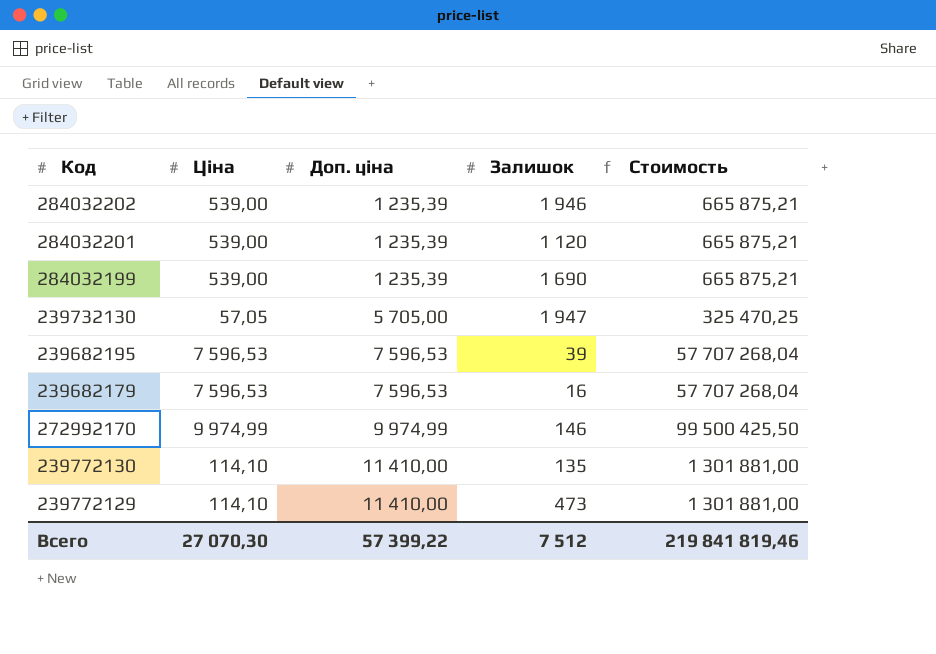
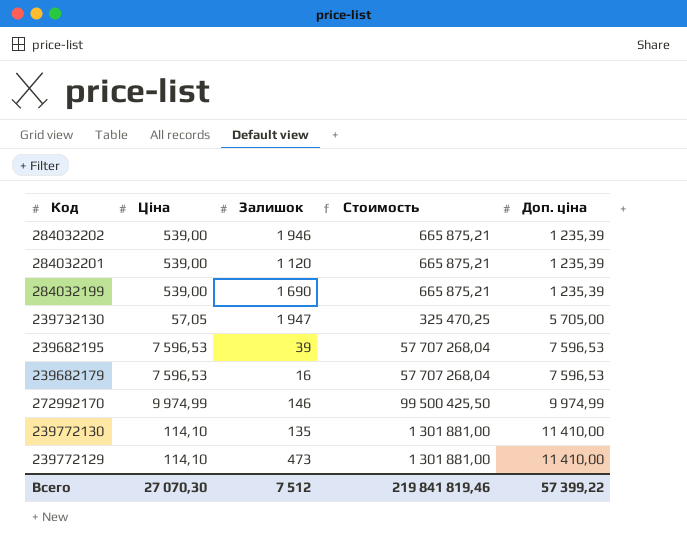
column Доп. ціна | position: 3 -> 5

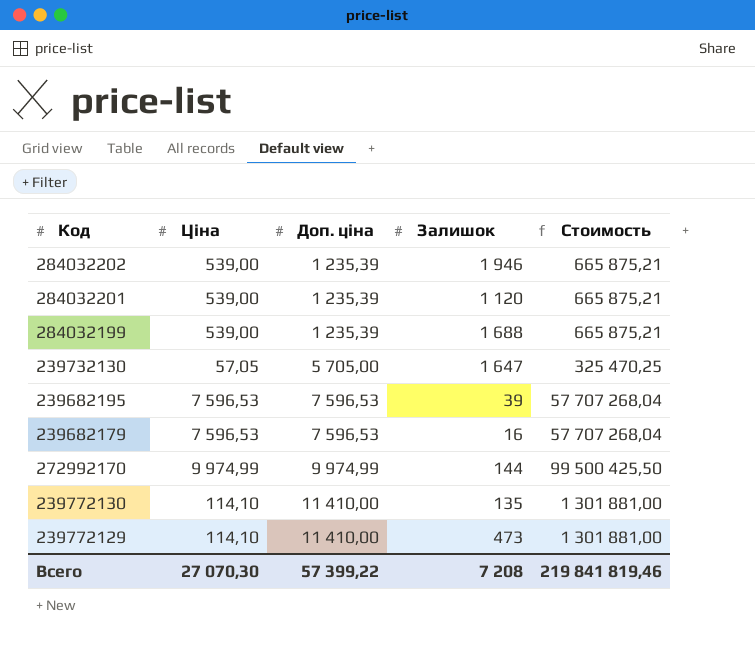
column Доп. ціна | position: 5 -> 3
284032199 | Залишок: 1 690 -> 1 688
239732130 | Залишок: 1 947 -> 1 647
272992170 | Залишок: 146 -> 144
Всего | Залишок: 7 512 -> 7 208

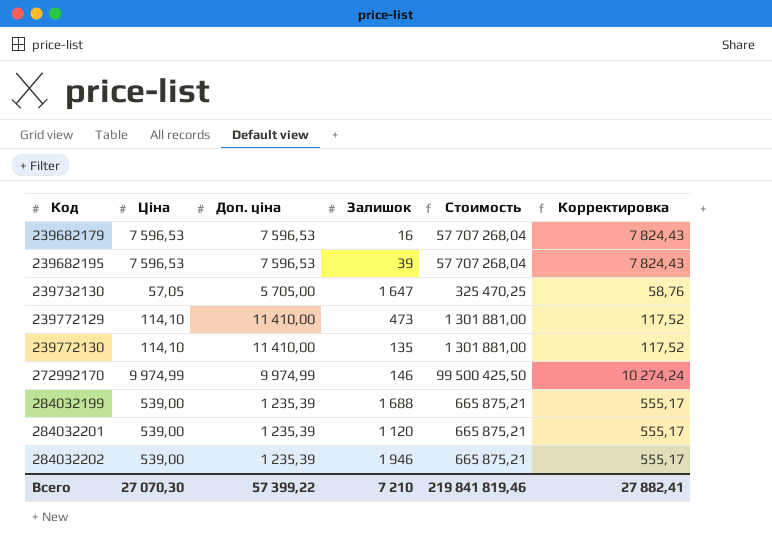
row order: Доп. ціна ascending -> Код ascending
column Корректировка | formula: none -> [Ціна] * 1,03
272992170 | Залишок: 144 -> 146
Всего | Залишок: 7 208 -> 7 210

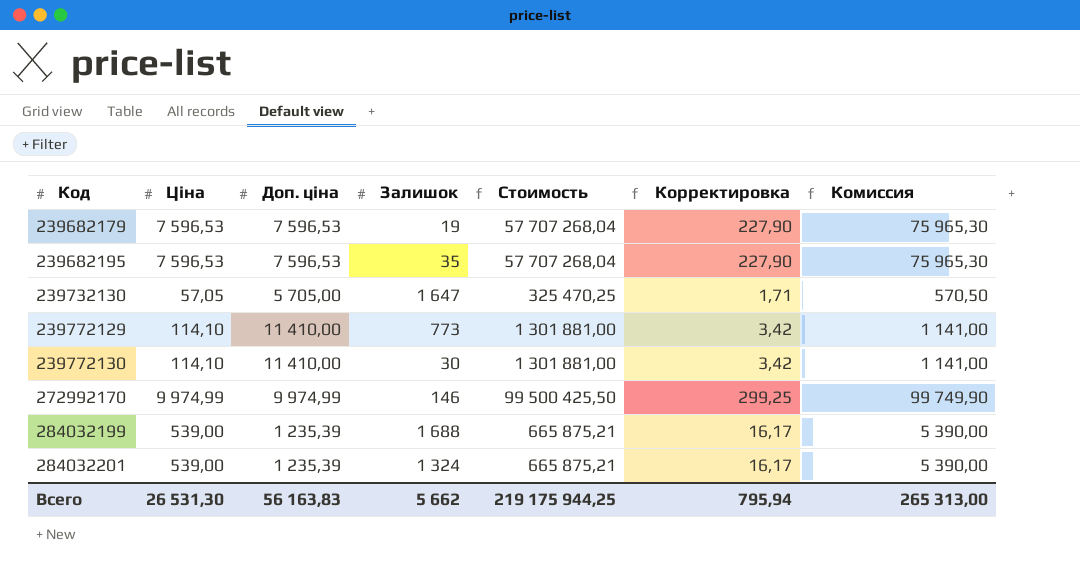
column Корректировка | formula: [Ціна] * 1,03 -> [Ціна] * 0,03
column Комиссия | formula: none -> [Ціна] * 10
row 284032202: 539,00 | 1 235,39 | 1 946 | 665 875,21 | 555,17 -> none
239682179 | Залишок: 16 -> 19
239682195 | Залишок: 39 -> 35
239772129 | Залишок: 473 -> 773
239772130 | Залишок: 135 -> 30
284032201 | Залишок: 1 120 -> 1 324
Всего | Ціна: 27 070,30 -> 26 531,30
Всего | Доп. ціна: 57 399,22 -> 56 163,83
Всего | Залишок: 7 210 -> 5 662
Всего | Стоимость: 219 841 819,46 -> 219 175 944,25
Всего | Корректировка: 27 882,41 -> 795,94

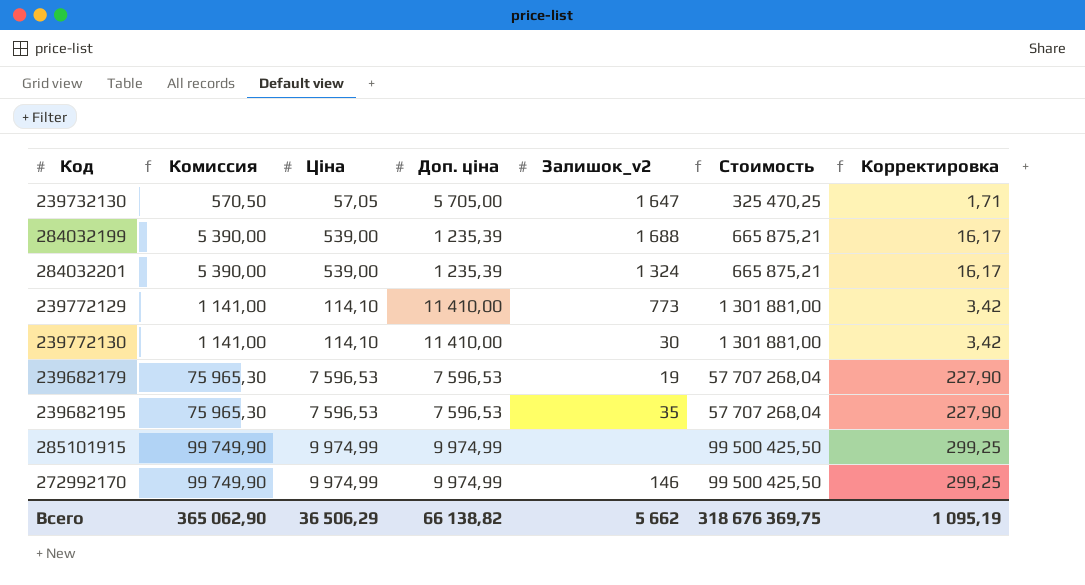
row order: Код ascending -> Стоимость ascending
column Комиссия | position: 7 -> 2
column name: Залишок -> Залишок_v2
row 285101915: none -> 99 749,90 | 9 974,99 | 9 974,99 | none | 99 500 425,50 | 299,25
Всего | Комиссия: 265 313,00 -> 365 062,90
Всего | Ціна: 26 531,30 -> 36 506,29
Всего | Доп. ціна: 56 163,83 -> 66 138,82
Всего | Стоимость: 219 175 944,25 -> 318 676 369,75
Всего | Корректировка: 795,94 -> 1 095,19

